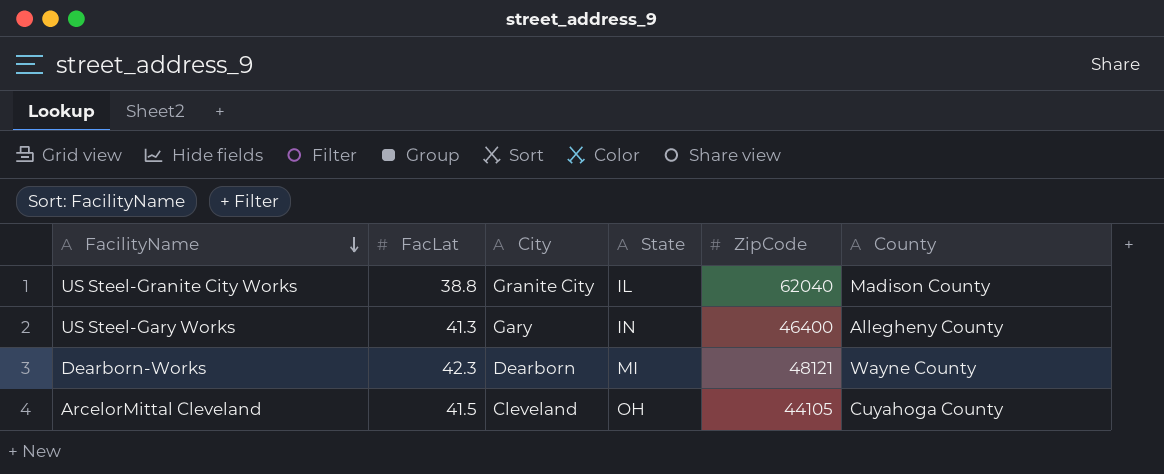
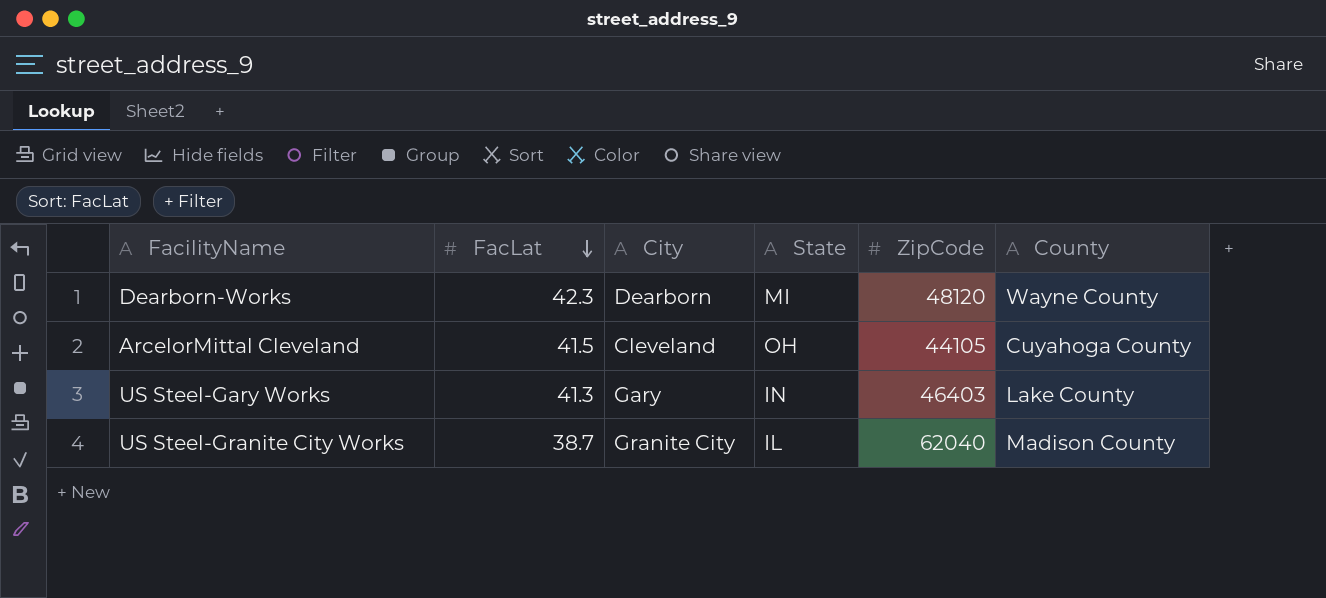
row order: FacilityName descending -> FacLat descending
Dearborn-Works | ZipCode: 48121 -> 48120
US Steel-Gary Works | ZipCode: 46400 -> 46403
US Steel-Gary Works | County: Allegheny County -> Lake County
US Steel-Granite City Works | FacLat: 38.8 -> 38.7

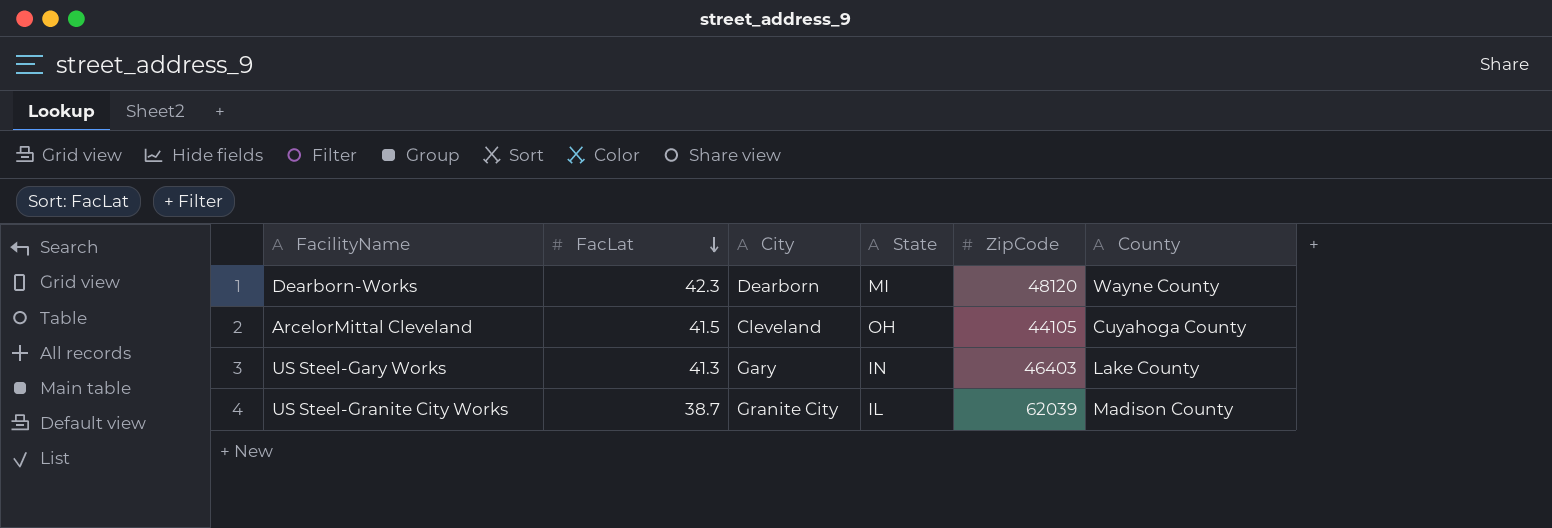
US Steel-Granite City Works | ZipCode: 62040 -> 62039

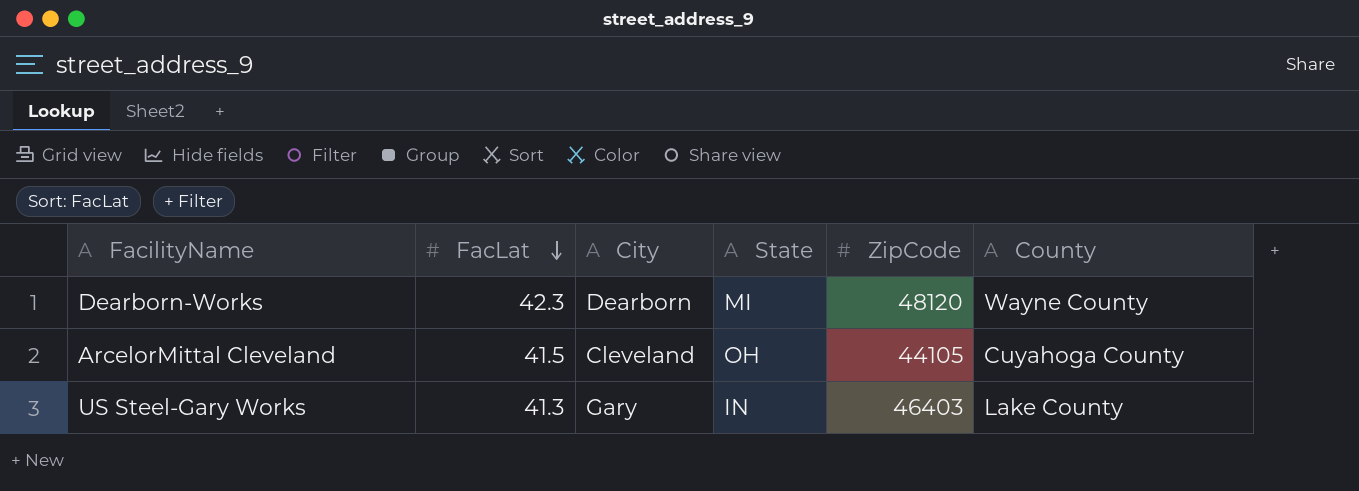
row US Steel-Granite City Works: 38.7 | Granite City | IL | 62039 | Madison County -> none

